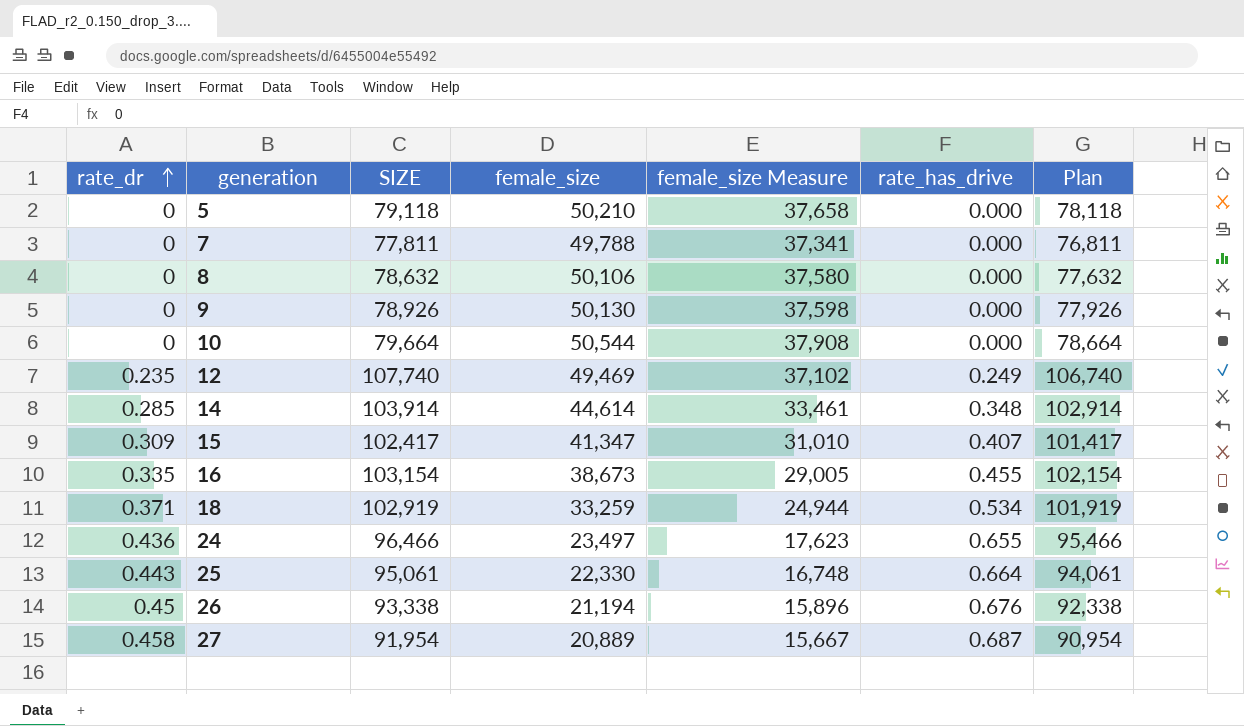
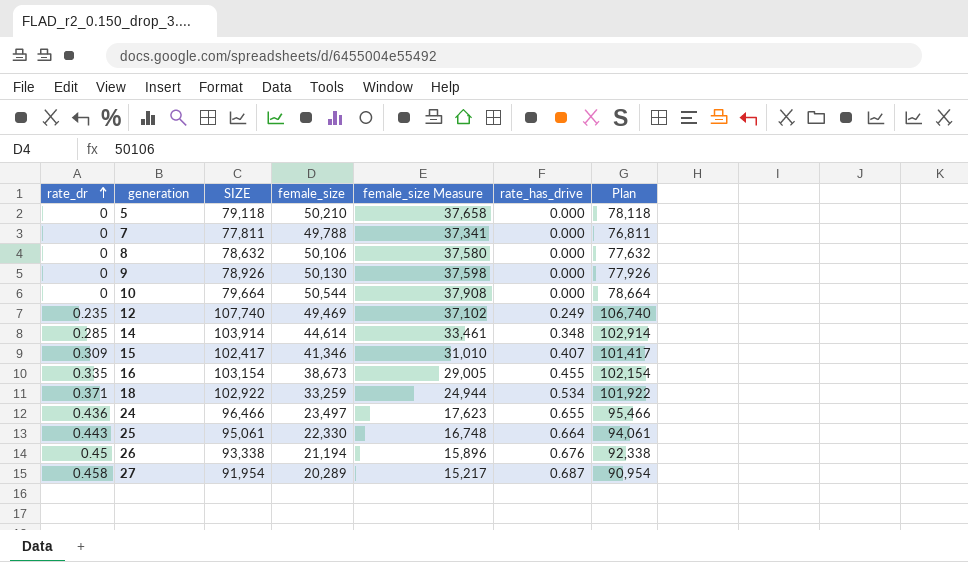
15 | female_size: 41,347 -> 41,346
18 | SIZE: 102,919 -> 102,922
18 | Plan: 101,919 -> 101,922
27 | female_size: 20,889 -> 20,289
27 | female_size Measure: 15,667 -> 15,217

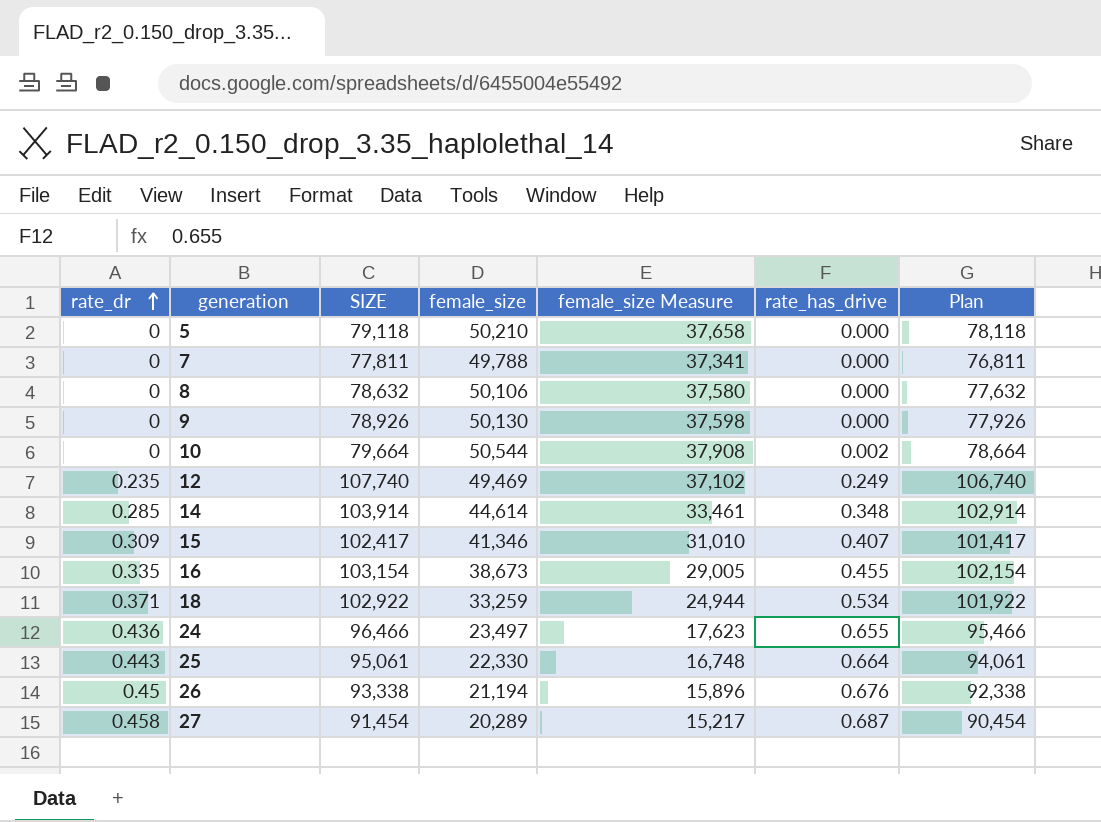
10 | rate_has_drive: 0.000 -> 0.002
27 | SIZE: 91,954 -> 91,454
27 | Plan: 90,954 -> 90,454

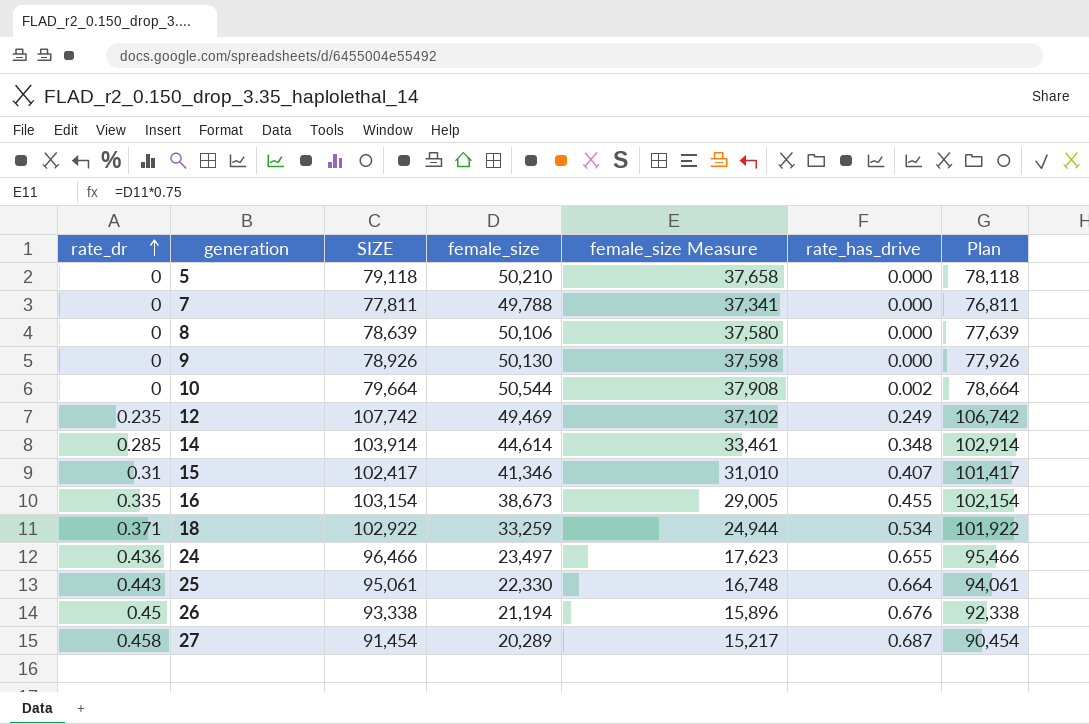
8 | SIZE: 78,632 -> 78,639
8 | Plan: 77,632 -> 77,639
12 | SIZE: 107,740 -> 107,742
12 | Plan: 106,740 -> 106,742
15 | rate_dr: 0.309 -> 0.31

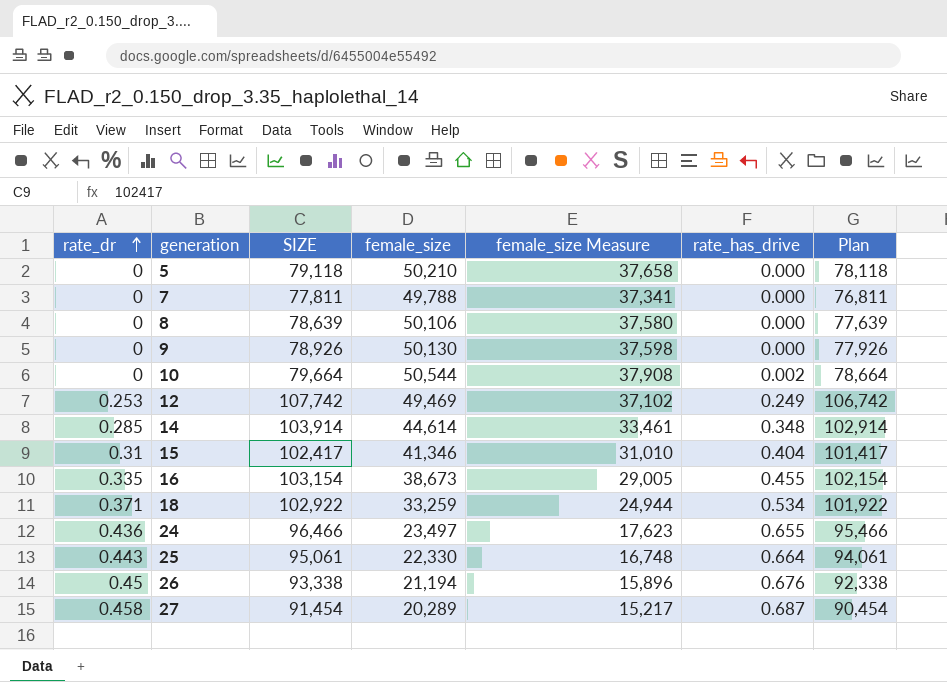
12 | rate_dr: 0.235 -> 0.253
15 | rate_has_drive: 0.407 -> 0.404

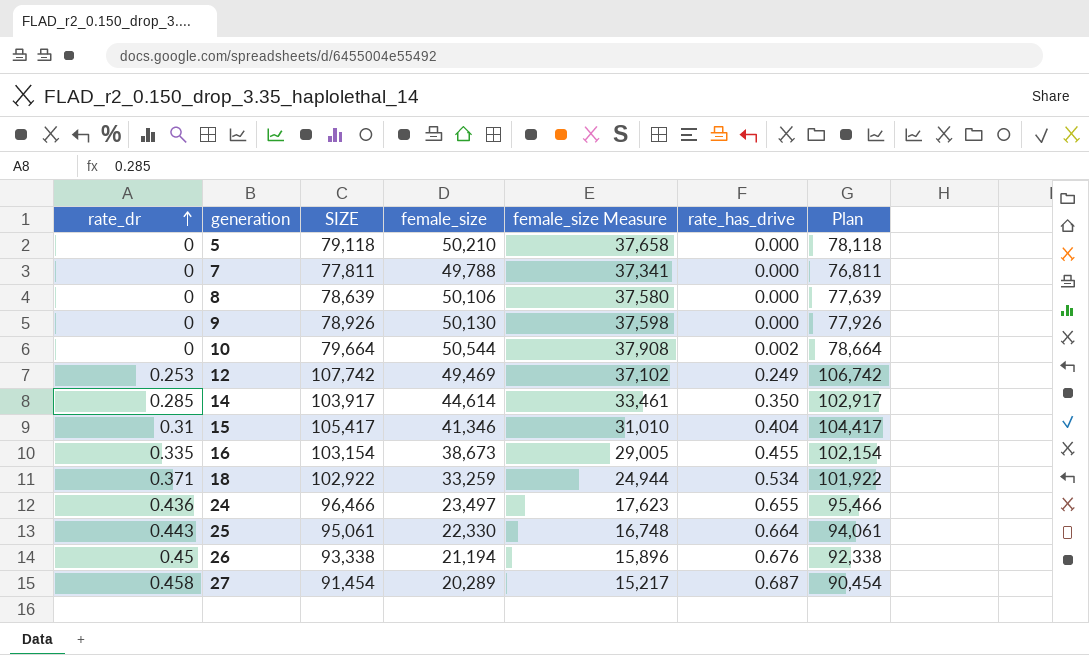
14 | SIZE: 103,914 -> 103,917
14 | rate_has_drive: 0.348 -> 0.350
14 | Plan: 102,914 -> 102,917
15 | SIZE: 102,417 -> 105,417
15 | Plan: 101,417 -> 104,417

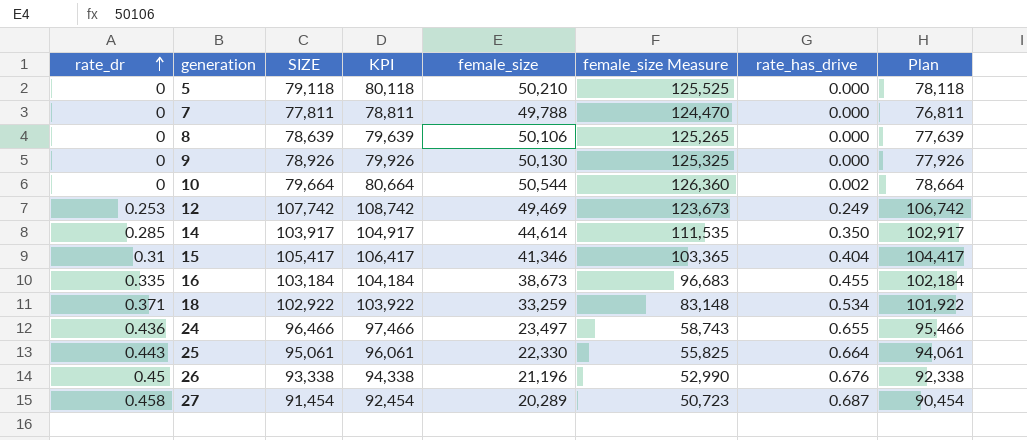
column KPI | formula: none -> [SIZE] + 1000
column female_size Measure | formula: [female_size] * 0.75 -> [female_size] * 2.5
16 | SIZE: 103,154 -> 103,184
16 | Plan: 102,154 -> 102,184
26 | female_size: 21,194 -> 21,196

